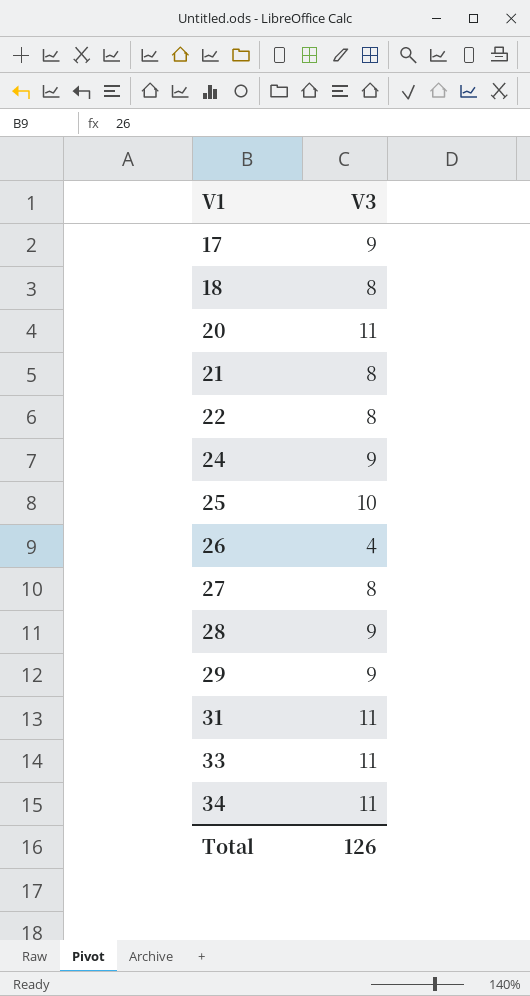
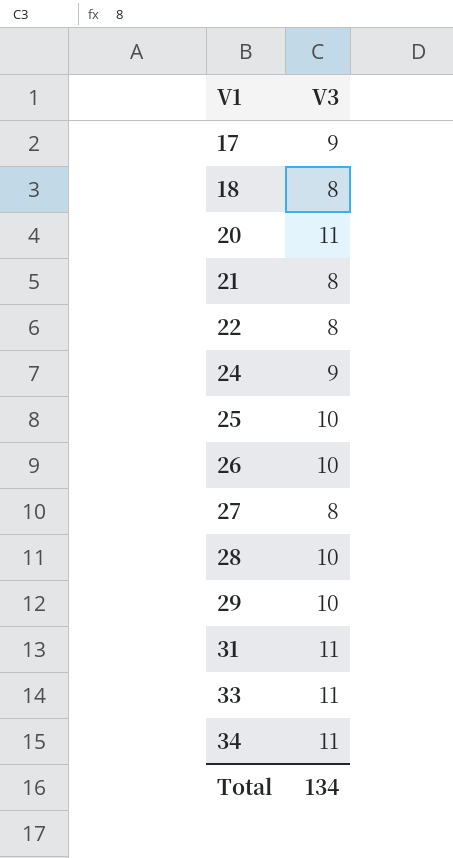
26 | V3: 4 -> 10
28 | V3: 9 -> 10
29 | V3: 9 -> 10
Total | V3: 126 -> 134

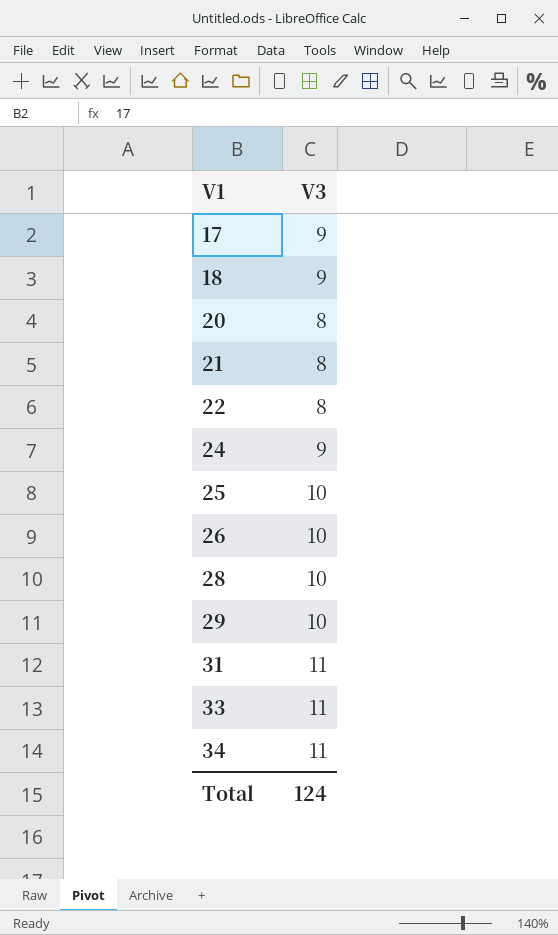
row 27: 8 -> none
18 | V3: 8 -> 9
20 | V3: 11 -> 8
Total | V3: 134 -> 124

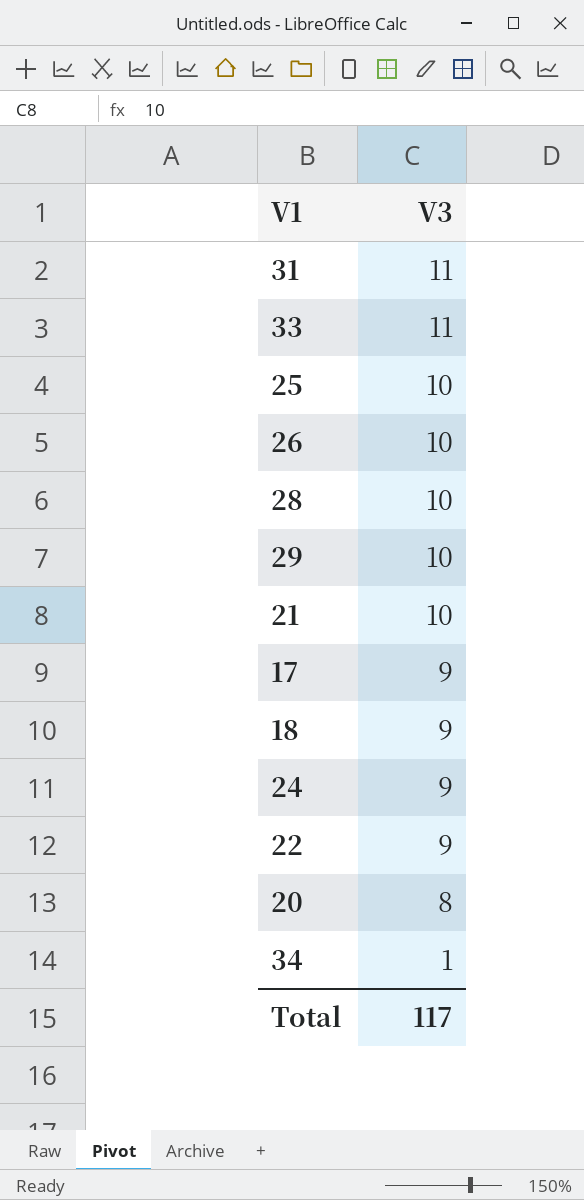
row order: V1 ascending -> V3 descending
21 | V3: 8 -> 10
22 | V3: 8 -> 9
34 | V3: 11 -> 1
Total | V3: 124 -> 117

